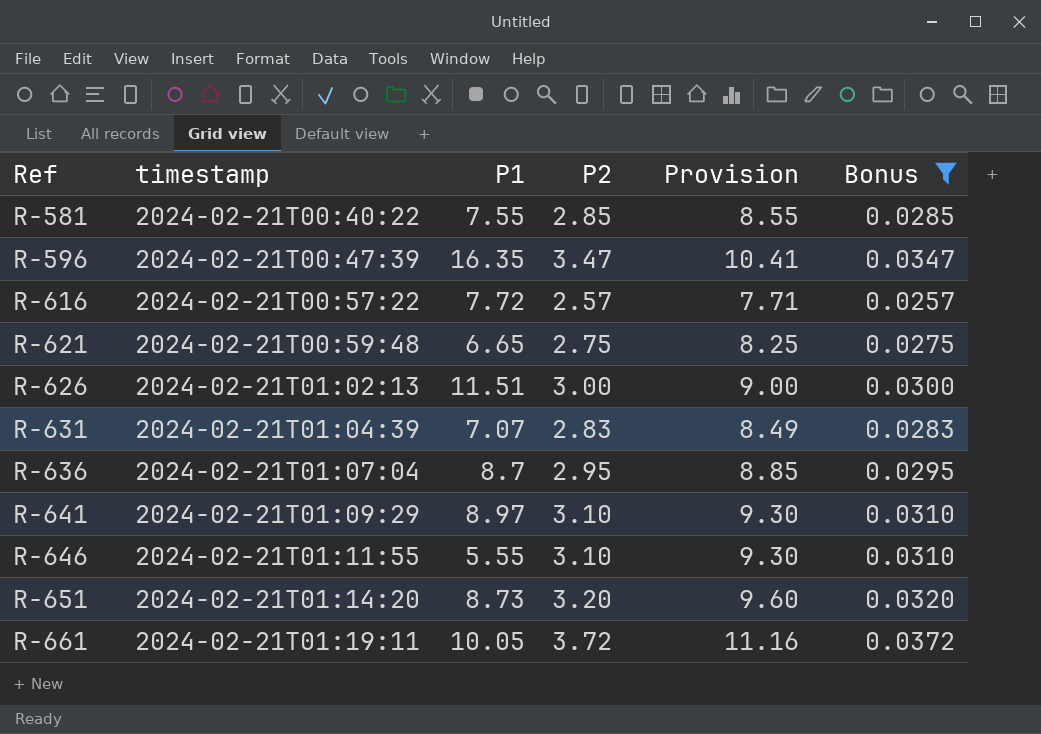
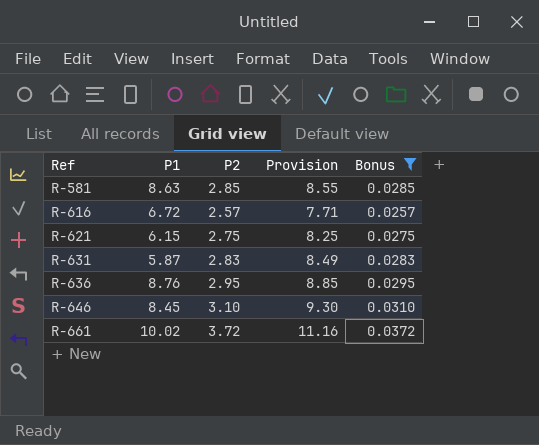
column timestamp | position: 2 -> none
row R-596: 2024-02-21T00:47:39 | 16.35 | 3.47 | 10.41 | 0.0347 -> none
row R-626: 2024-02-21T01:02:13 | 11.51 | 3.00 | 9.00 | 0.0300 -> none
row R-641: 2024-02-21T01:09:29 | 8.97 | 3.10 | 9.30 | 0.0310 -> none
row R-651: 2024-02-21T01:14:20 | 8.73 | 3.20 | 9.60 | 0.0320 -> none
R-581 | P1: 7.55 -> 8.63
R-616 | P1: 7.72 -> 6.72
R-621 | P1: 6.65 -> 6.15
R-631 | P1: 7.07 -> 5.87
R-636 | P1: 8.7 -> 8.76
R-646 | P1: 5.55 -> 8.45
R-661 | P1: 10.05 -> 10.02

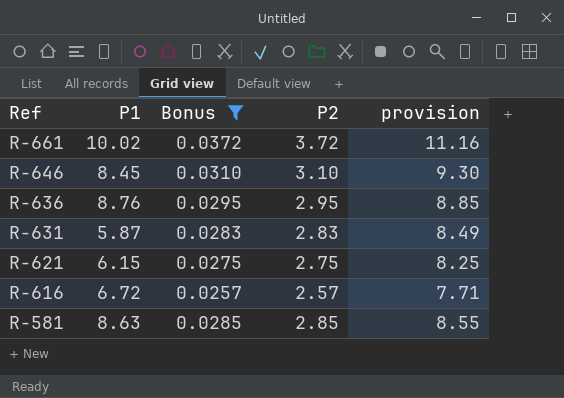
row order: Ref ascending -> Ref descending
column Bonus | position: 5 -> 3
column name: Provision -> provision

